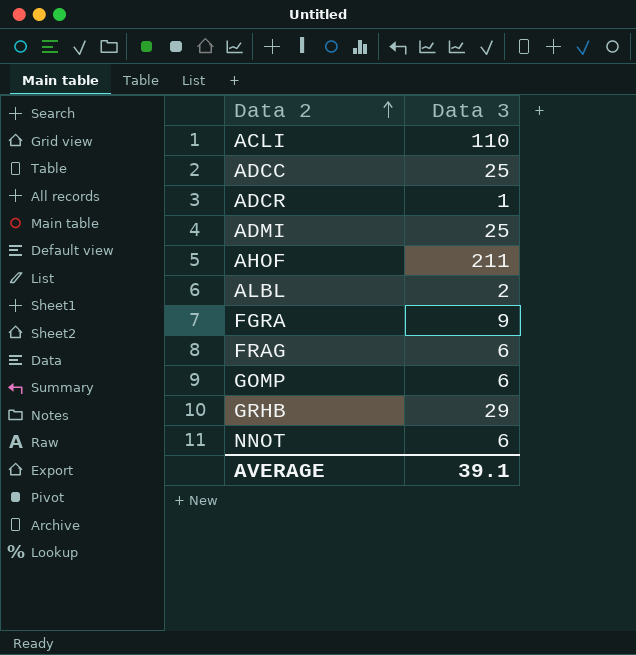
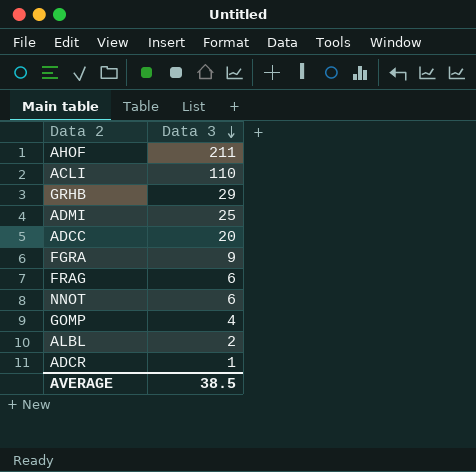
row order: Data 2 ascending -> Data 3 descending
ADCC | Data 3: 25 -> 20
GOMP | Data 3: 6 -> 4
AVERAGE | Data 3: 39.1 -> 38.5

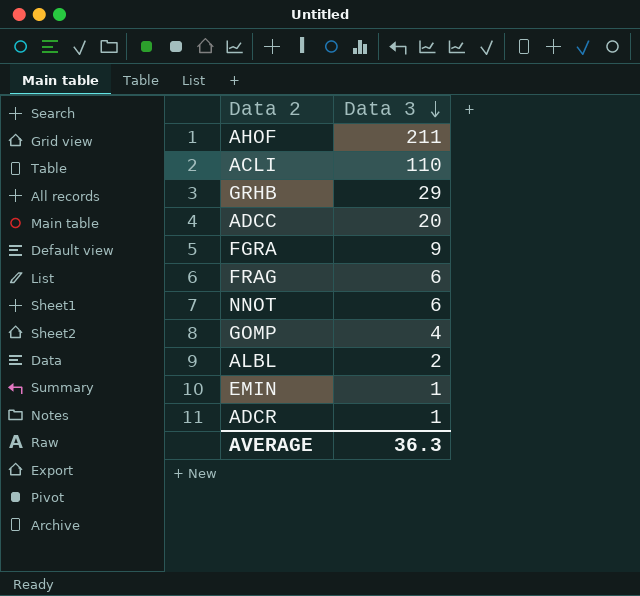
row ADMI: 25 -> none
row EMIN: none -> 1
AVERAGE | Data 3: 38.5 -> 36.3

